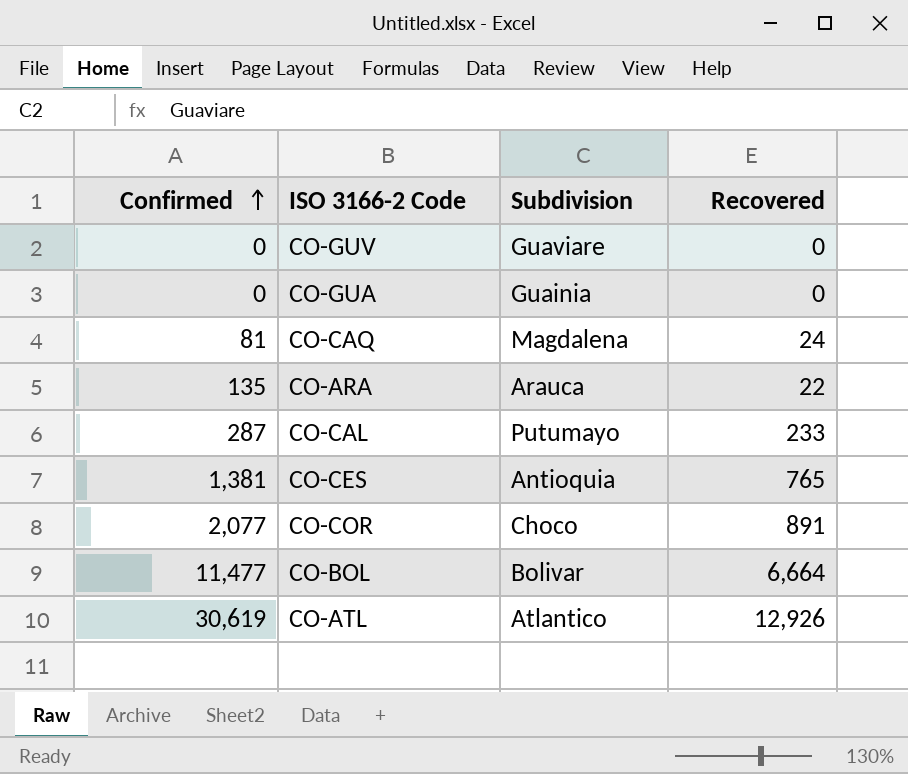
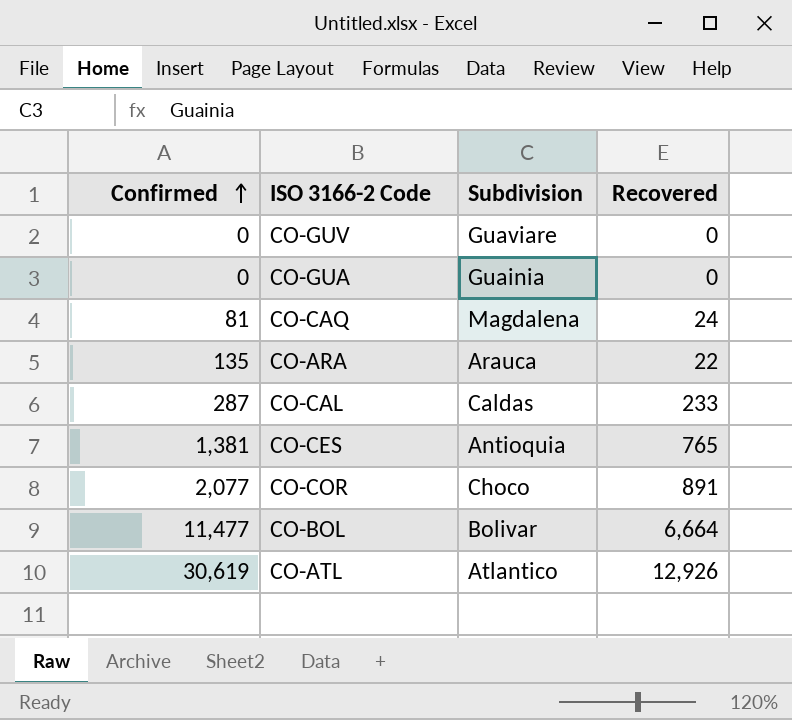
CO-CAL | Subdivision: Putumayo -> Caldas

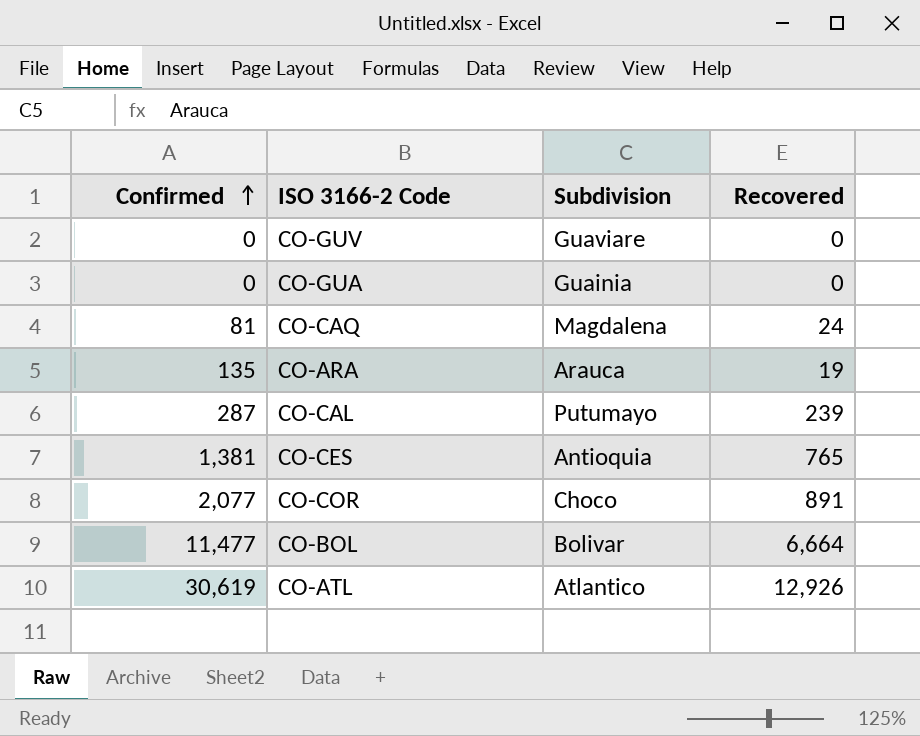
CO-ARA | Recovered: 22 -> 19
CO-CAL | Subdivision: Caldas -> Putumayo
CO-CAL | Recovered: 233 -> 239

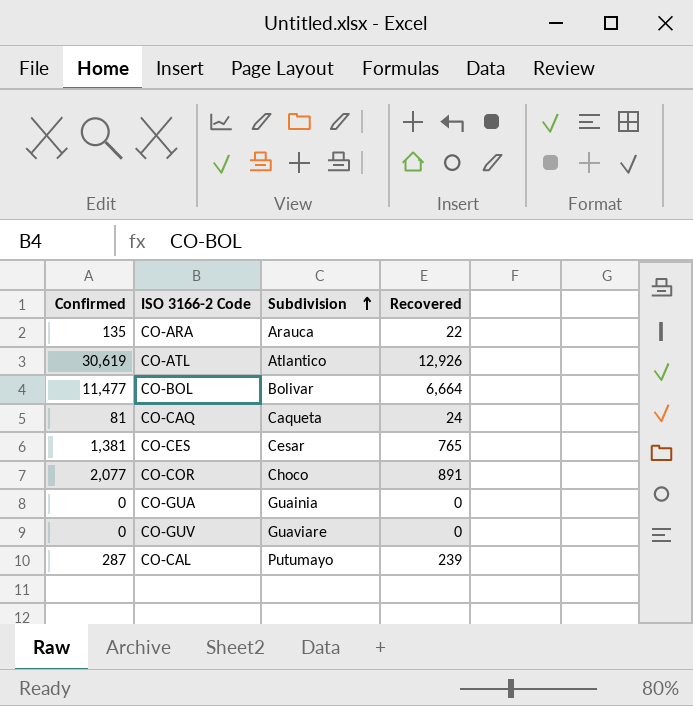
row order: Confirmed ascending -> Subdivision ascending
CO-ARA | Recovered: 19 -> 22
CO-CAQ | Subdivision: Magdalena -> Caqueta
CO-CES | Subdivision: Antioquia -> Cesar

